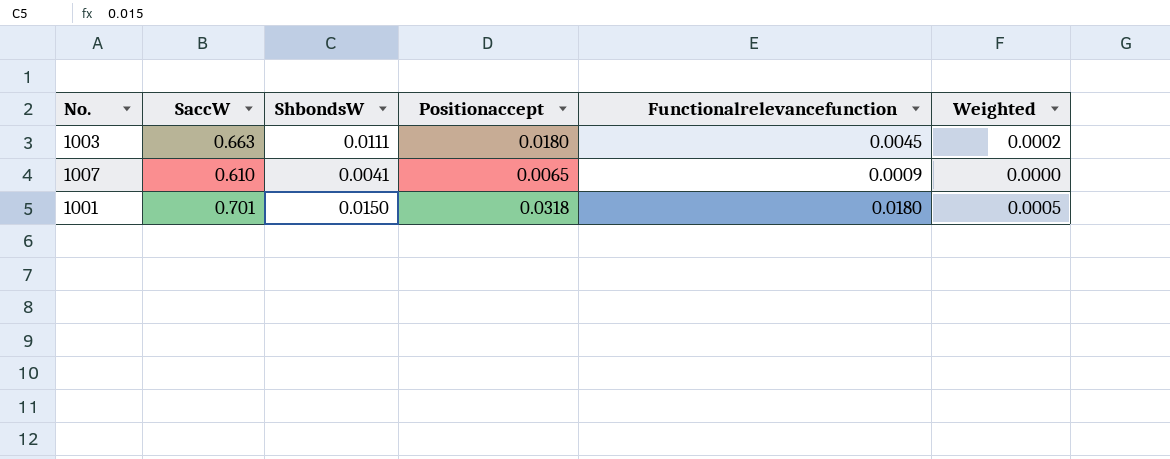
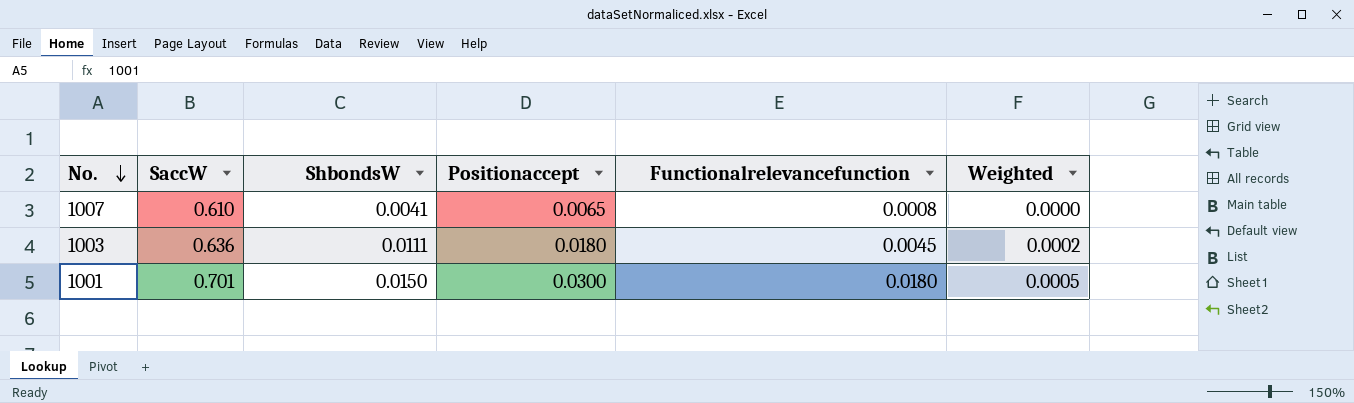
row order: none -> No. descending
1007 | Functionalrelevancefunction: 0.0009 -> 0.0008
1003 | SaccW: 0.663 -> 0.636
1001 | Positionaccept: 0.0318 -> 0.0300

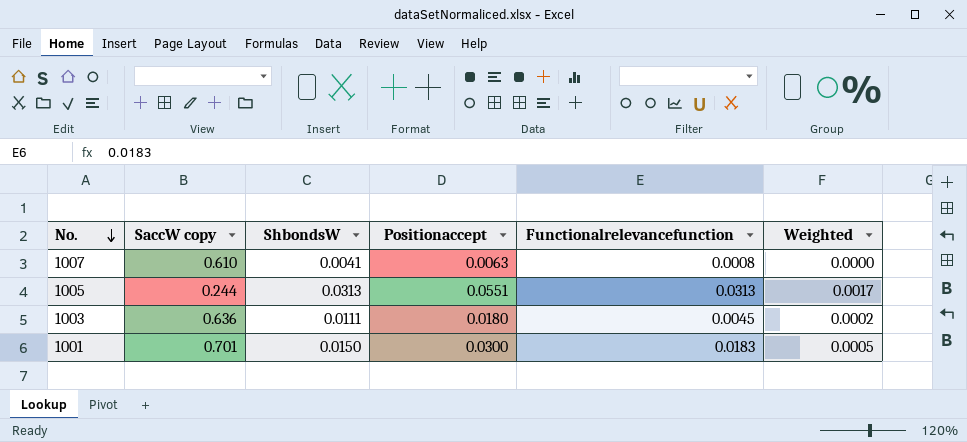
column name: SaccW -> SaccW copy
1007 | Positionaccept: 0.0065 -> 0.0063
row 1005: none -> 0.244 | 0.0313 | 0.0551 | 0.0313 | 0.0017
1001 | Functionalrelevancefunction: 0.0180 -> 0.0183

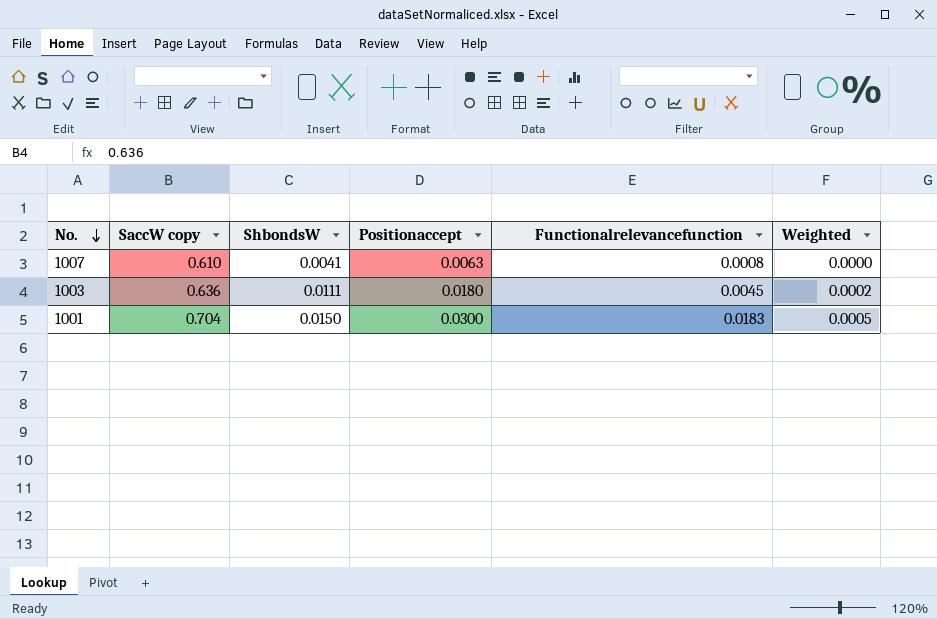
row 1005: 0.244 | 0.0313 | 0.0551 | 0.0313 | 0.0017 -> none
1001 | SaccW copy: 0.701 -> 0.704

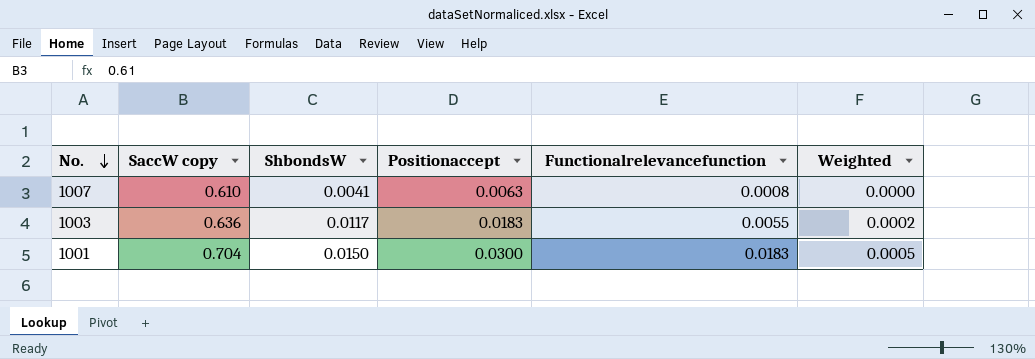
1003 | ShbondsW: 0.0111 -> 0.0117
1003 | Positionaccept: 0.0180 -> 0.0183
1003 | Functionalrelevancefunction: 0.0045 -> 0.0055

